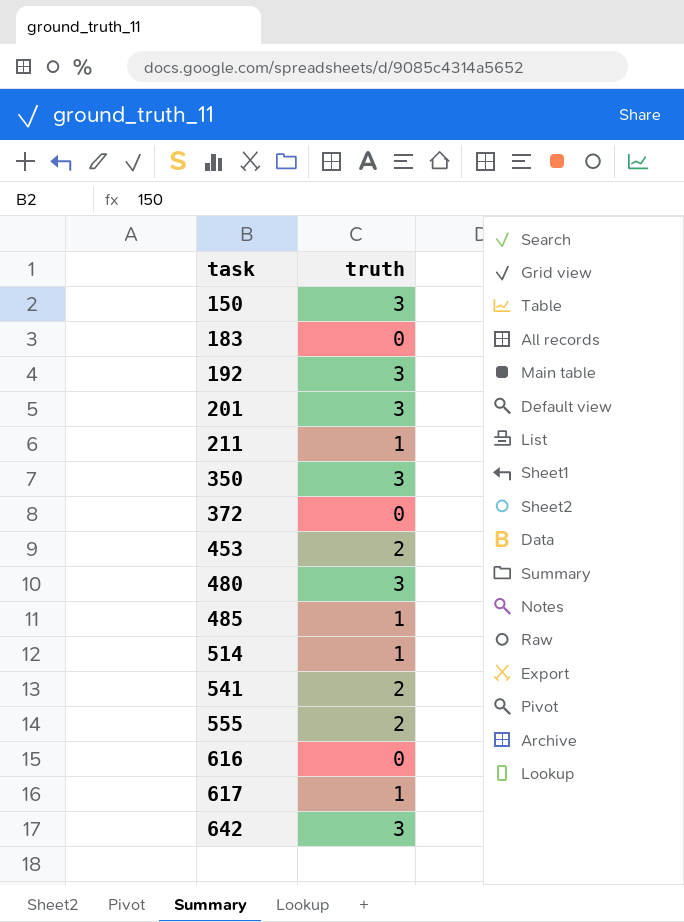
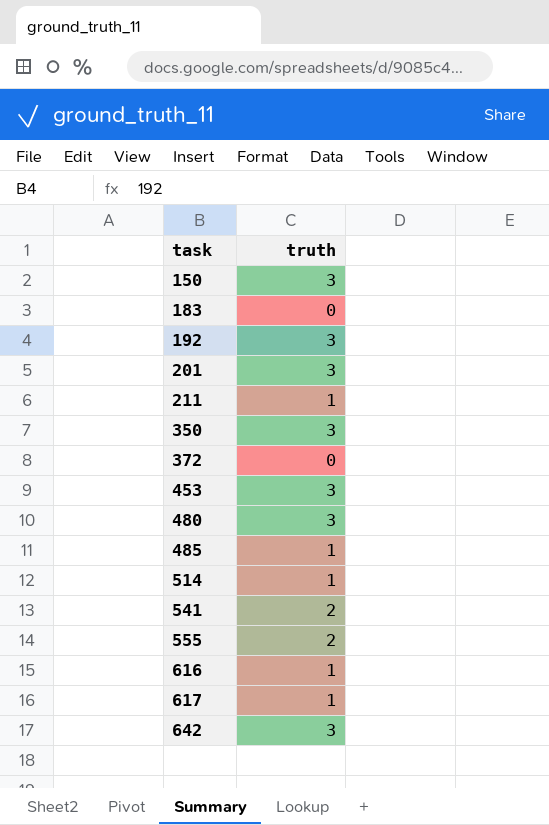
453 | truth: 2 -> 3
616 | truth: 0 -> 1

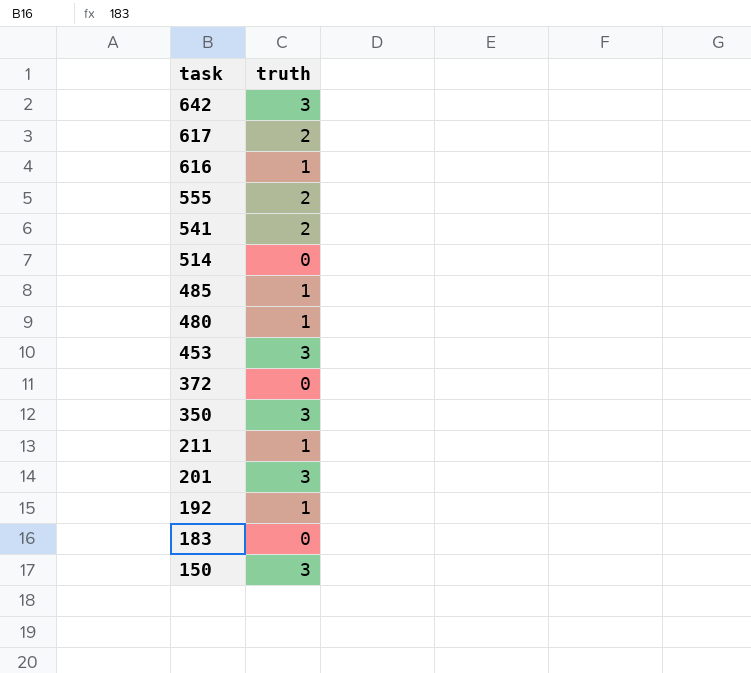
row order: task ascending -> task descending
617 | truth: 1 -> 2
514 | truth: 1 -> 0
480 | truth: 3 -> 1
192 | truth: 3 -> 1

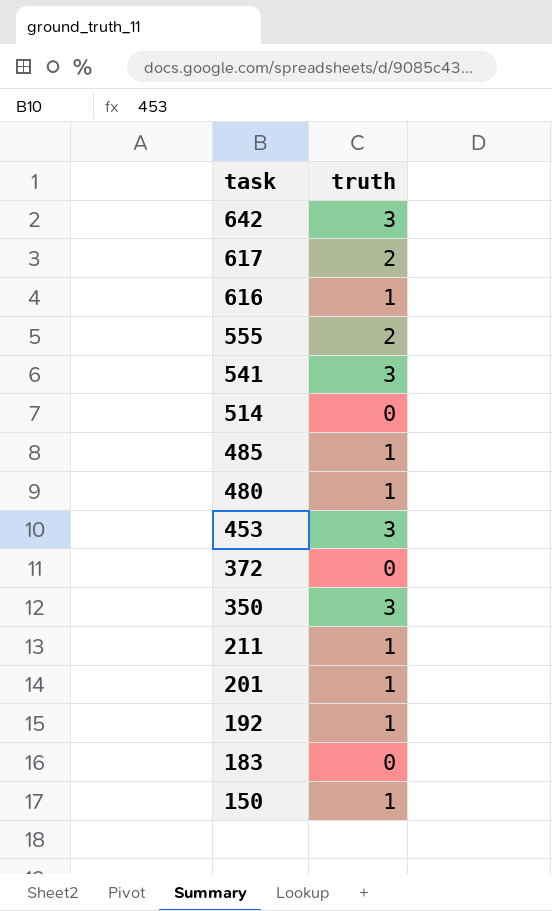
541 | truth: 2 -> 3
201 | truth: 3 -> 1
150 | truth: 3 -> 1

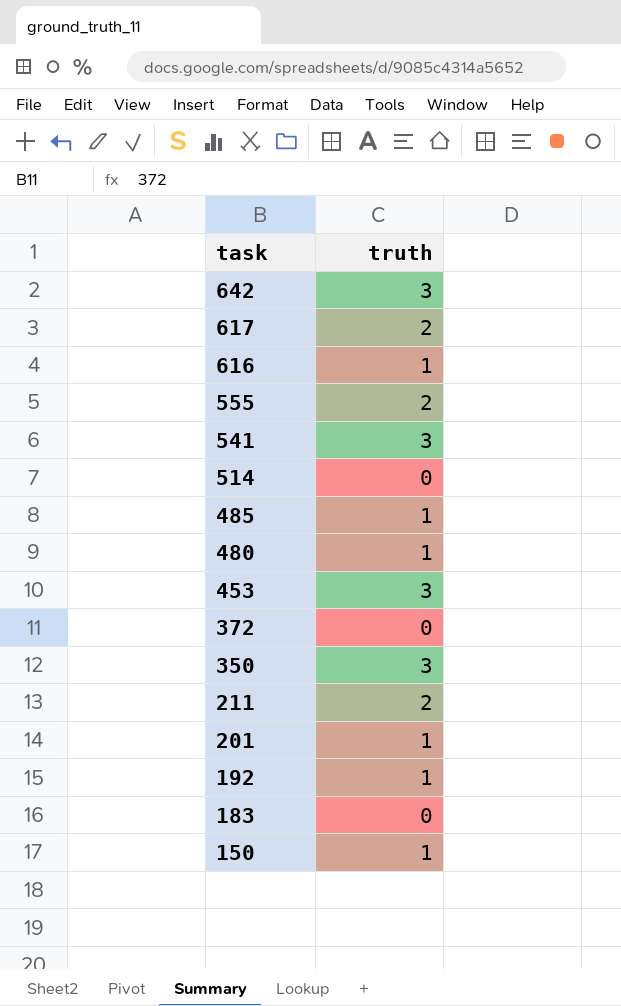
211 | truth: 1 -> 2

